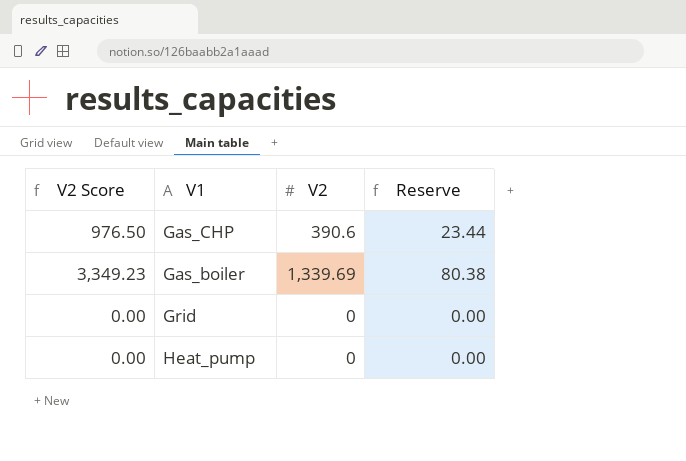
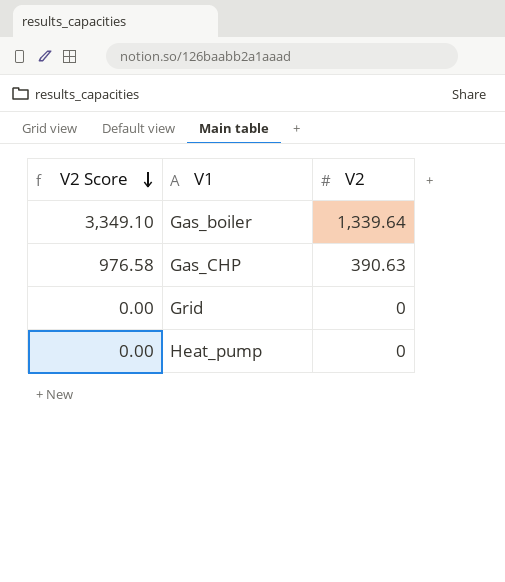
row order: none -> V2 Score descending
column Reserve | formula: [V2] * 0.06 -> none
Gas_boiler | V2 Score: 3,349.23 -> 3,349.10
Gas_boiler | V2: 1,339.69 -> 1,339.64
Gas_CHP | V2 Score: 976.50 -> 976.58
Gas_CHP | V2: 390.6 -> 390.63

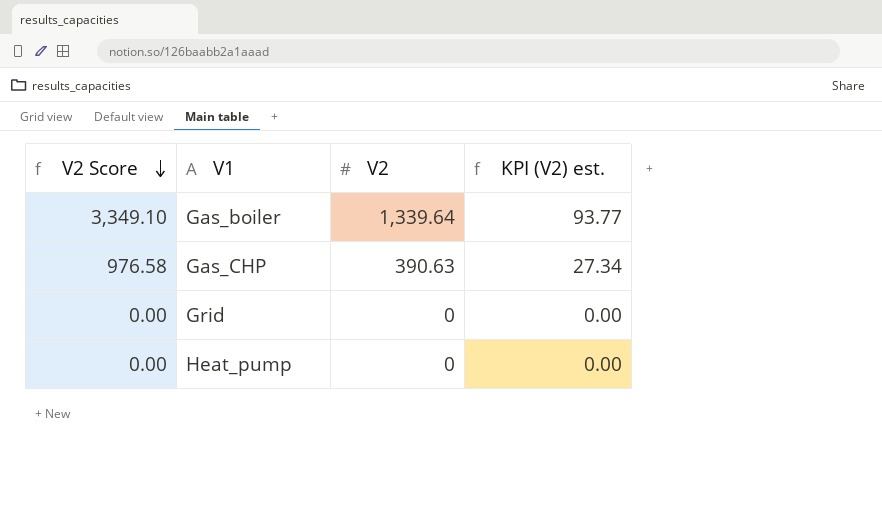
column KPI (V2) est. | formula: none -> [V2] * 0.07

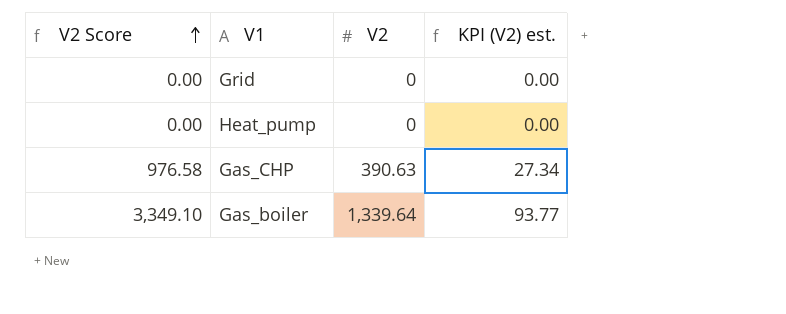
row order: V2 Score descending -> V2 Score ascending

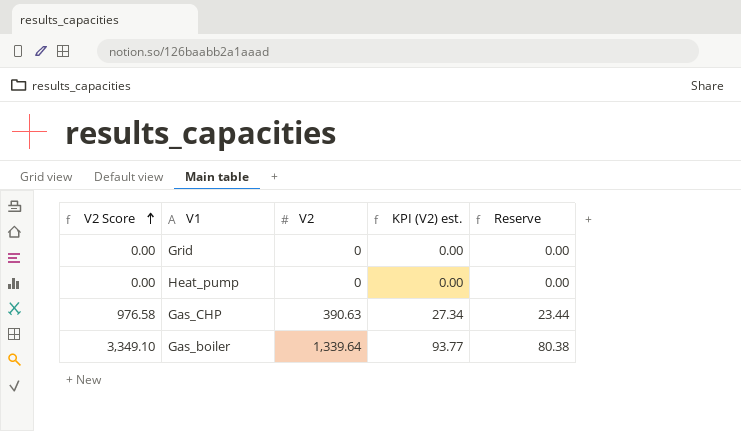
column Reserve | formula: none -> [V2] * 0.06

